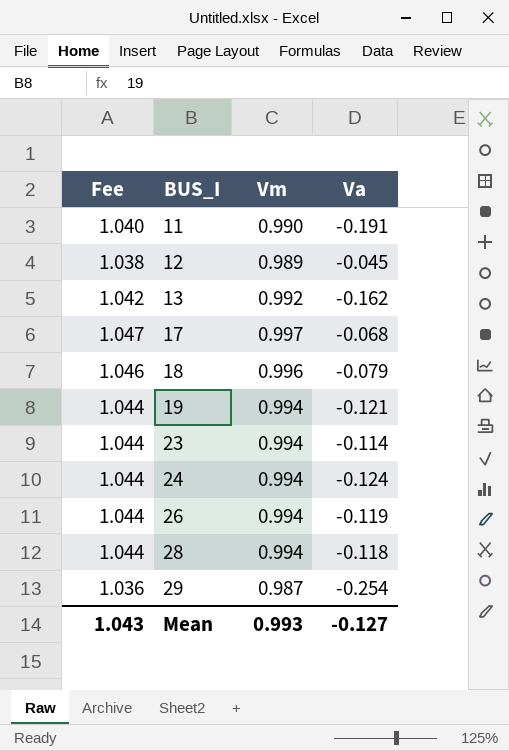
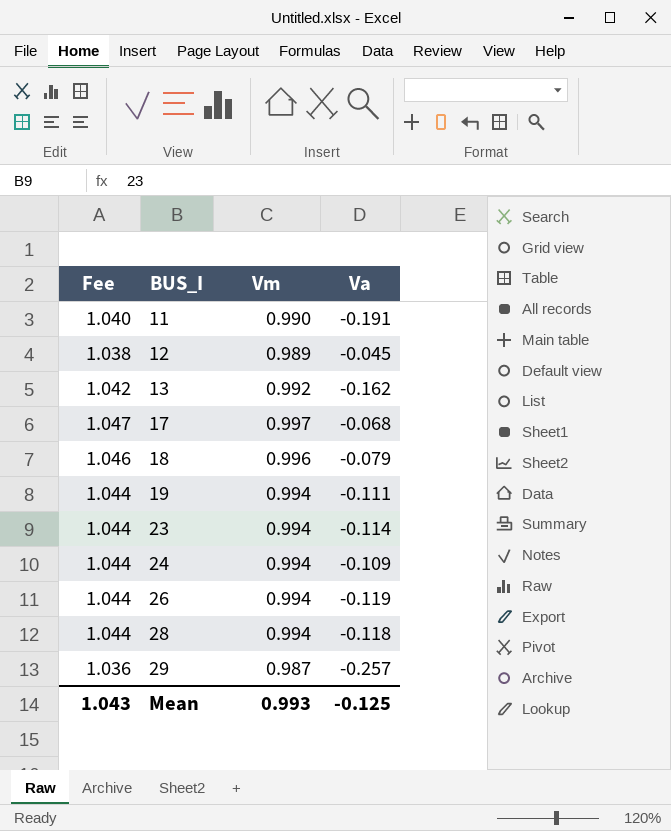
19 | Va: -0.121 -> -0.111
24 | Va: -0.124 -> -0.109
29 | Va: -0.254 -> -0.257
Mean | Va: -0.127 -> -0.125

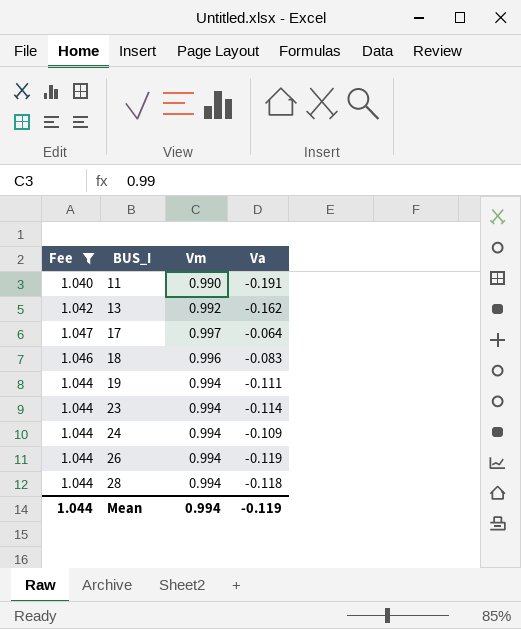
filter: none -> Fee >= 1.040
17 | Va: -0.068 -> -0.064
18 | Va: -0.079 -> -0.083
Mean | Fee: 1.043 -> 1.044
Mean | Vm: 0.993 -> 0.994
Mean | Va: -0.125 -> -0.119

